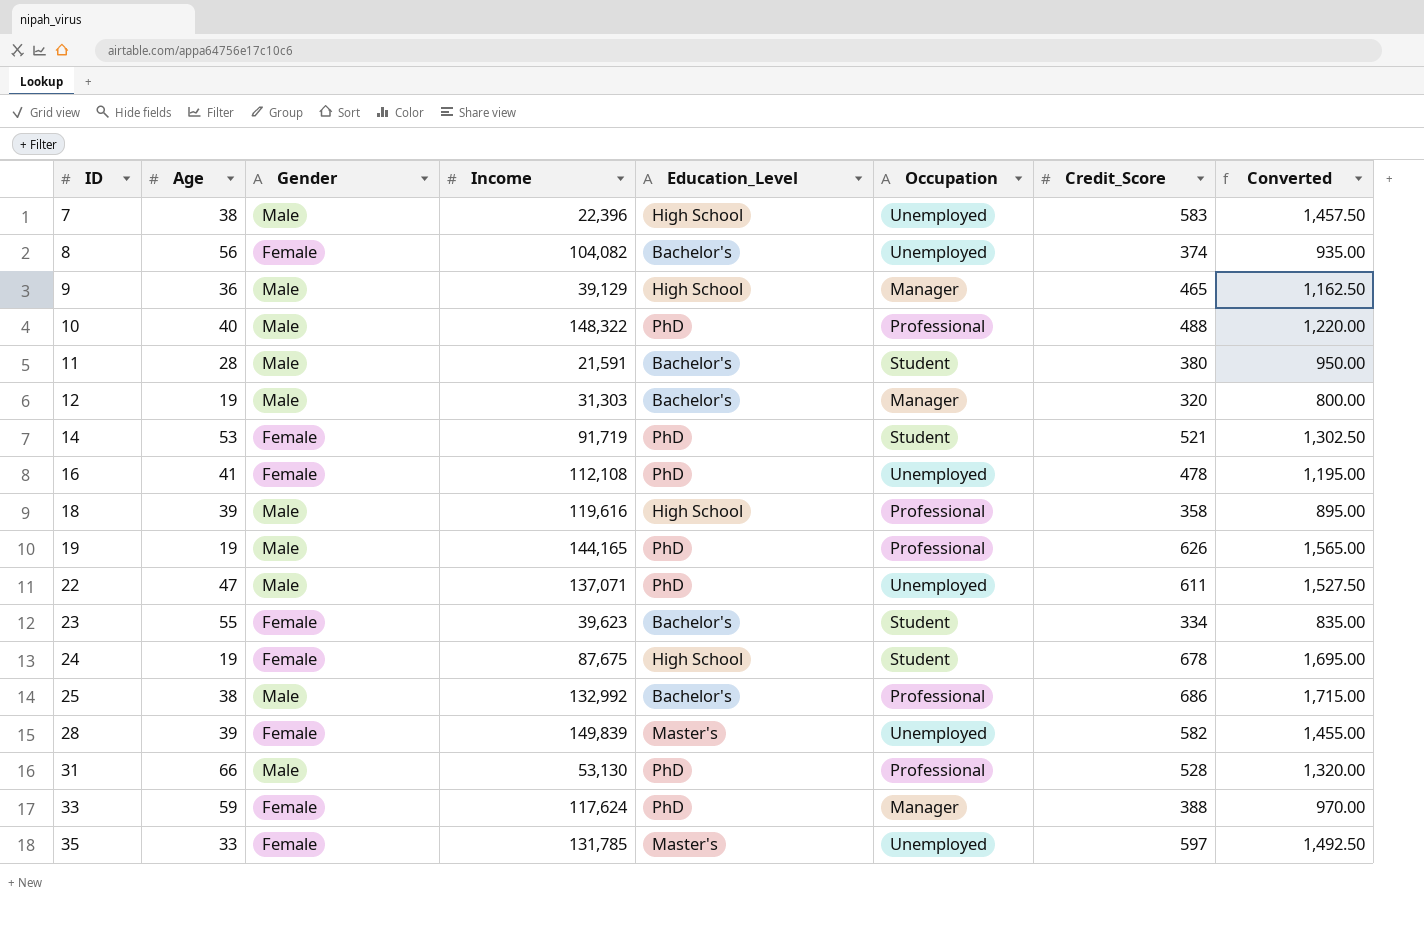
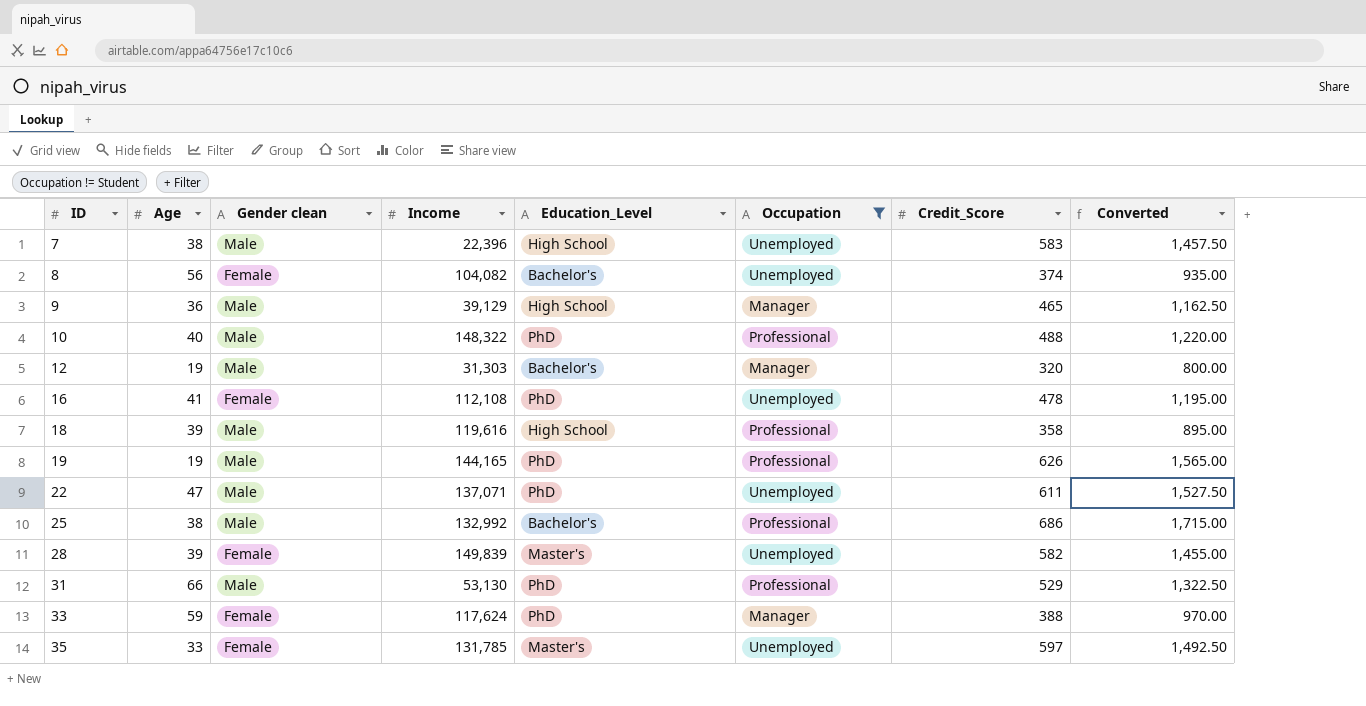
filter: none -> Occupation != Student
column name: Gender -> Gender clean
31 | Credit_Score: 528 -> 529
31 | Converted: 1,320.00 -> 1,322.50

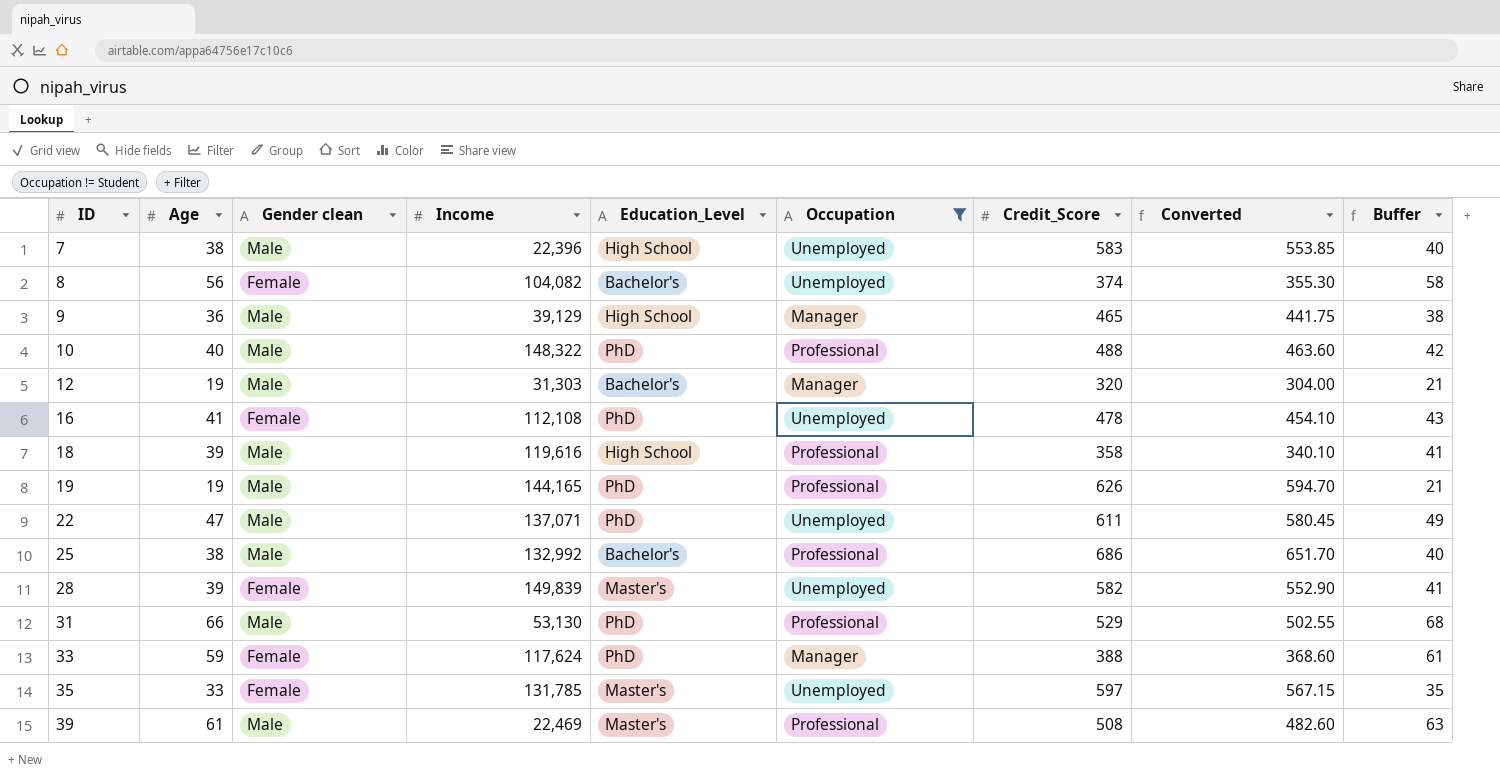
column Converted | formula: [Credit_Score] * 2.5 -> [Credit_Score] * 0.95
column Buffer | formula: none -> [Age] + 2
row 39: none -> 61 | Male | 22,469 | Master's | Professional | 508 | 482.60 | 63

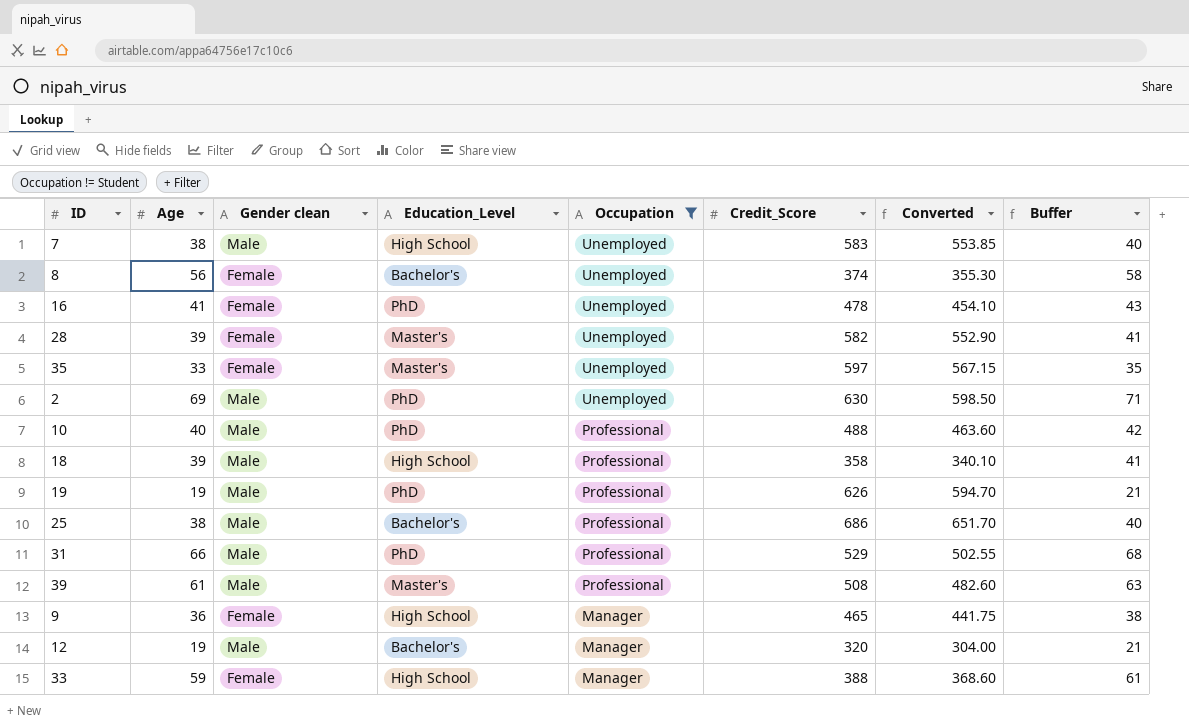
row order: ID ascending -> Occupation descending
column Income | position: 4 -> none
row 22: 47 | Male | 137,071 | PhD | Unemployed | 611 | 580.45 | 49 -> none
row 2: none -> 69 | Male | PhD | Unemployed | 630 | 598.50 | 71
9 | Gender clean: Male -> Female
33 | Education_Level: PhD -> High School

